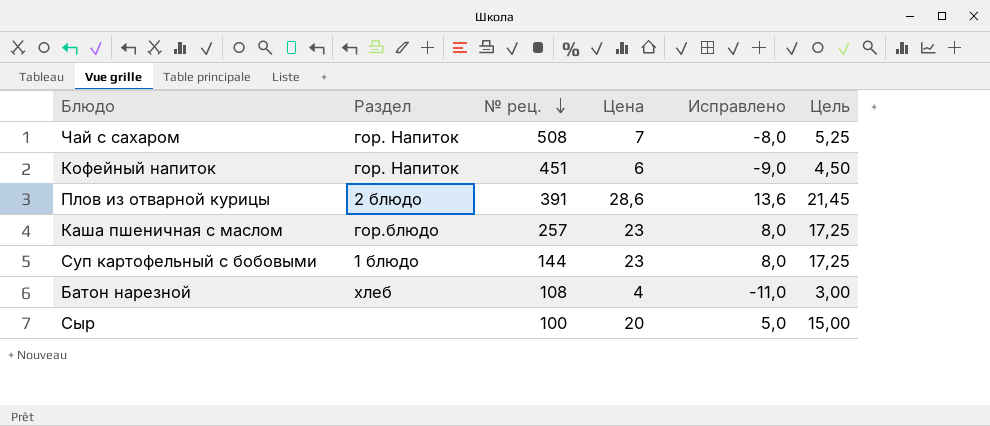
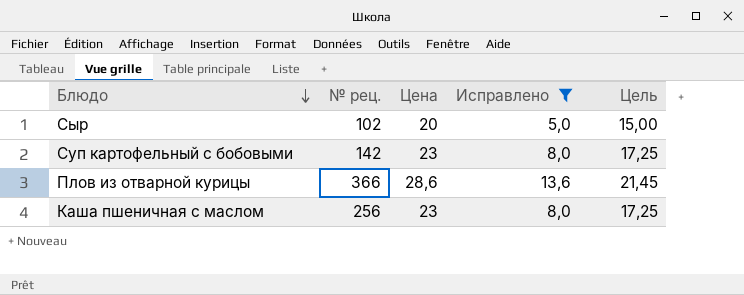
filter: none -> Исправлено >= 5,0
row order: № рец. descending -> Блюдо descending
column Раздел | position: 2 -> none
Сыр | № рец.: 100 -> 102
Суп картофельный с бобовыми | № рец.: 144 -> 142
Плов из отварной курицы | № рец.: 391 -> 366
Каша пшеничная с маслом | № рец.: 257 -> 256

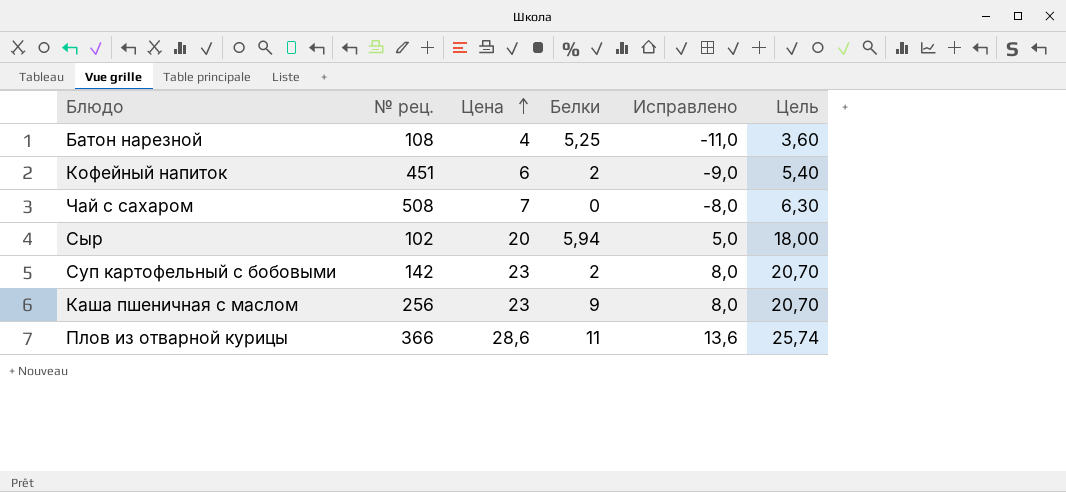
filter: Исправлено >= 5,0 -> none
row order: Блюдо descending -> Цена ascending
column Белки | position: none -> 4
column Цель | formula: [Цена] * 0,75 -> [Цена] * 0,9

